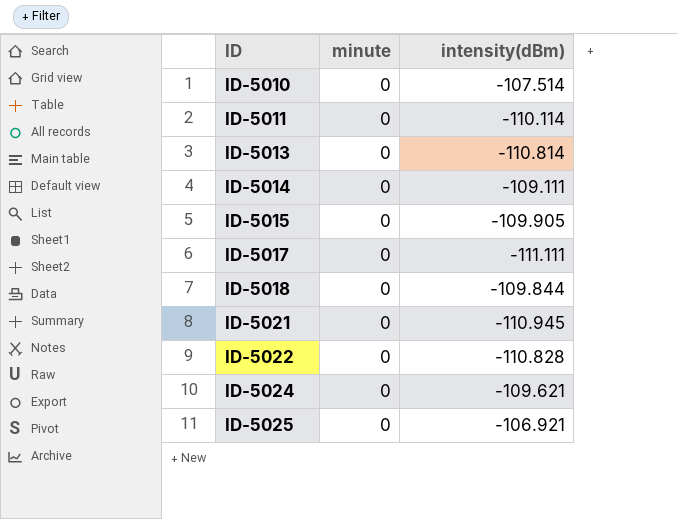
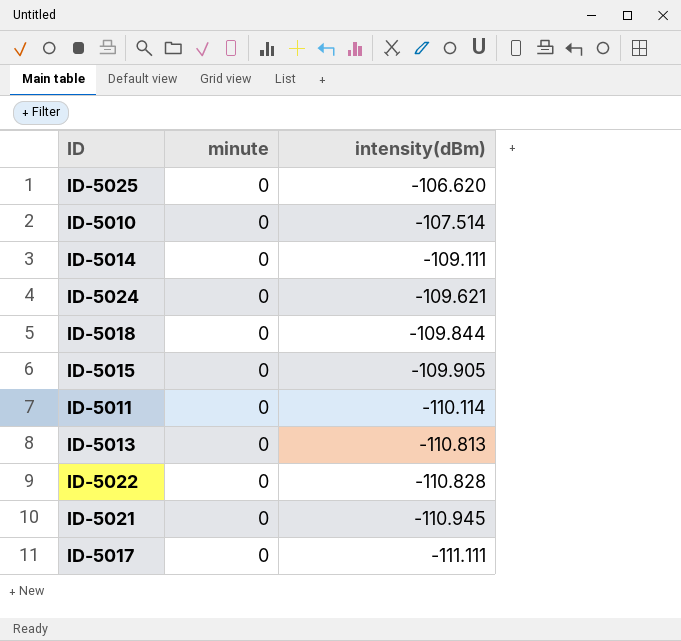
row order: ID ascending -> intensity(dBm) descending
ID-5025 | intensity(dBm): -106.921 -> -106.620
ID-5013 | intensity(dBm): -110.814 -> -110.813

